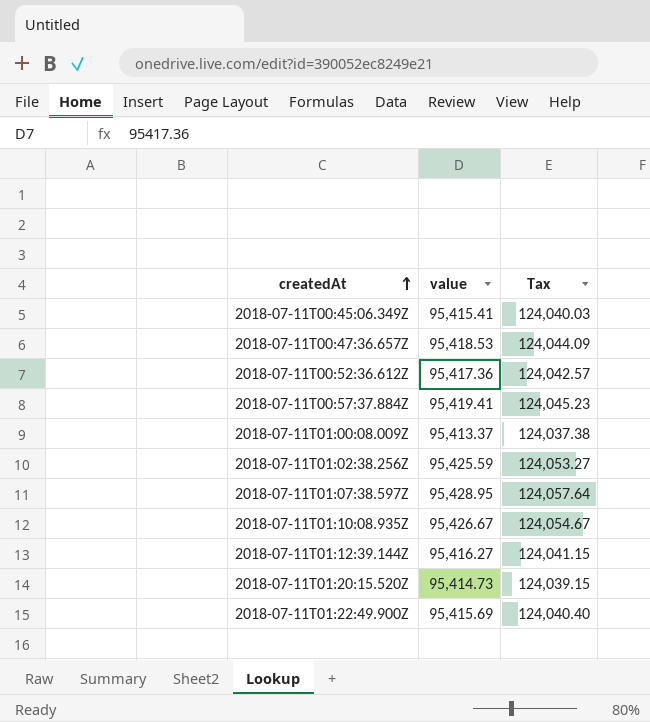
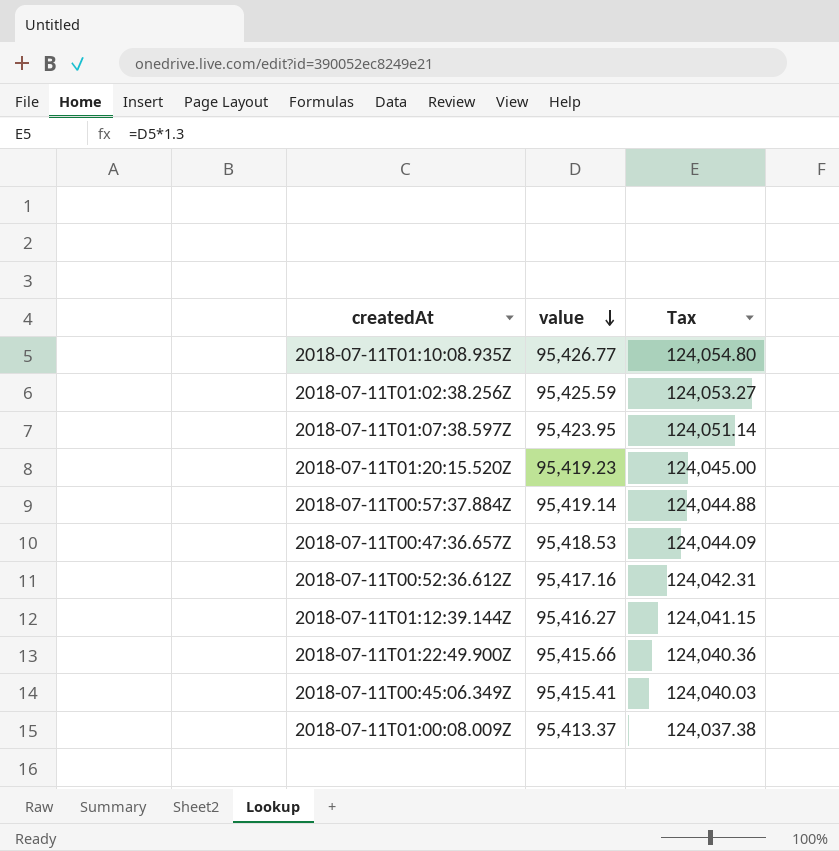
row order: createdAt ascending -> value descending
2018-07-11T01:10:08.935Z | value: 95,426.67 -> 95,426.77
2018-07-11T01:10:08.935Z | Tax: 124,054.67 -> 124,054.80
2018-07-11T01:07:38.597Z | value: 95,428.95 -> 95,423.95
2018-07-11T01:07:38.597Z | Tax: 124,057.64 -> 124,051.14
2018-07-11T01:20:15.520Z | value: 95,414.73 -> 95,419.23
2018-07-11T01:20:15.520Z | Tax: 124,039.15 -> 124,045.00
2018-07-11T00:57:37.884Z | value: 95,419.41 -> 95,419.14
2018-07-11T00:57:37.884Z | Tax: 124,045.23 -> 124,044.88
2018-07-11T00:52:36.612Z | value: 95,417.36 -> 95,417.16
2018-07-11T00:52:36.612Z | Tax: 124,042.57 -> 124,042.31
2018-07-11T01:22:49.900Z | value: 95,415.69 -> 95,415.66
2018-07-11T01:22:49.900Z | Tax: 124,040.40 -> 124,040.36

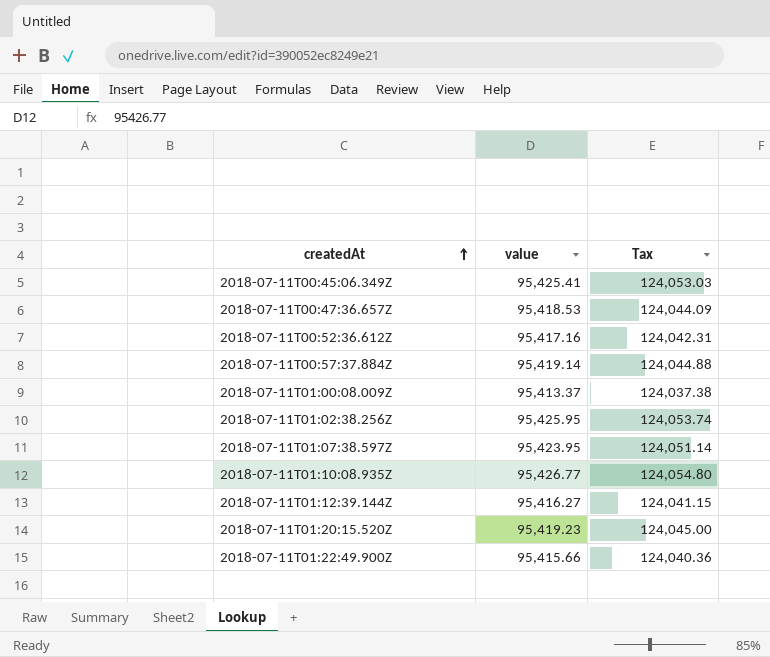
row order: value descending -> createdAt ascending
2018-07-11T00:45:06.349Z | value: 95,415.41 -> 95,425.41
2018-07-11T00:45:06.349Z | Tax: 124,040.03 -> 124,053.03
2018-07-11T01:02:38.256Z | value: 95,425.59 -> 95,425.95
2018-07-11T01:02:38.256Z | Tax: 124,053.27 -> 124,053.74

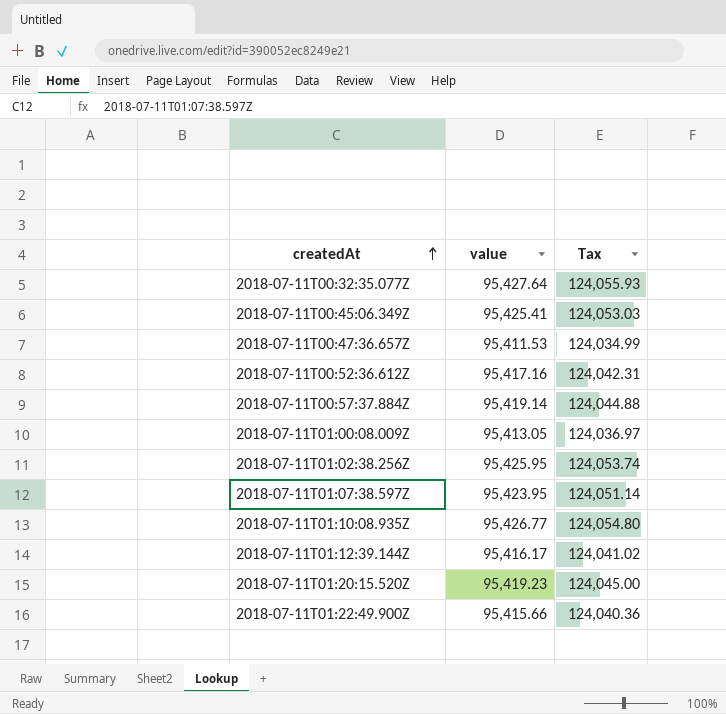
row 2018-07-11T00:32:35.077Z: none -> 95,427.64 | 124,055.93
2018-07-11T00:47:36.657Z | value: 95,418.53 -> 95,411.53
2018-07-11T00:47:36.657Z | Tax: 124,044.09 -> 124,034.99
2018-07-11T01:00:08.009Z | value: 95,413.37 -> 95,413.05
2018-07-11T01:00:08.009Z | Tax: 124,037.38 -> 124,036.97
2018-07-11T01:12:39.144Z | value: 95,416.27 -> 95,416.17
2018-07-11T01:12:39.144Z | Tax: 124,041.15 -> 124,041.02

